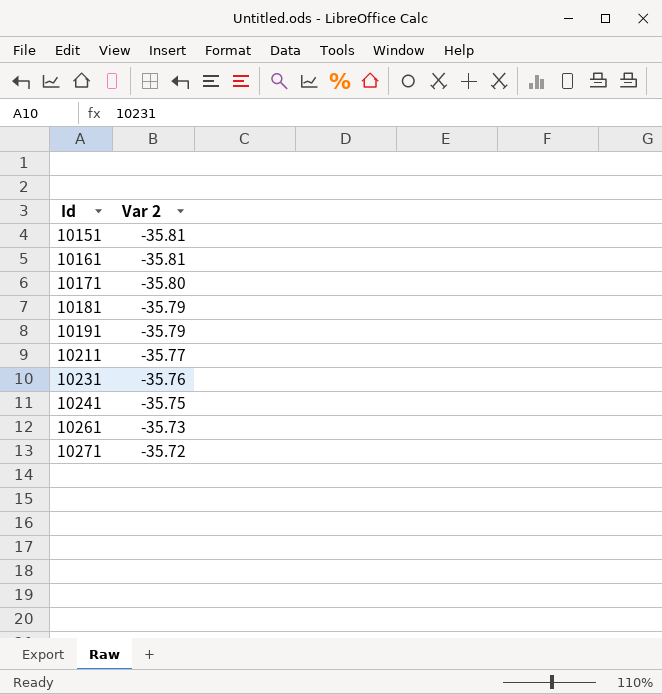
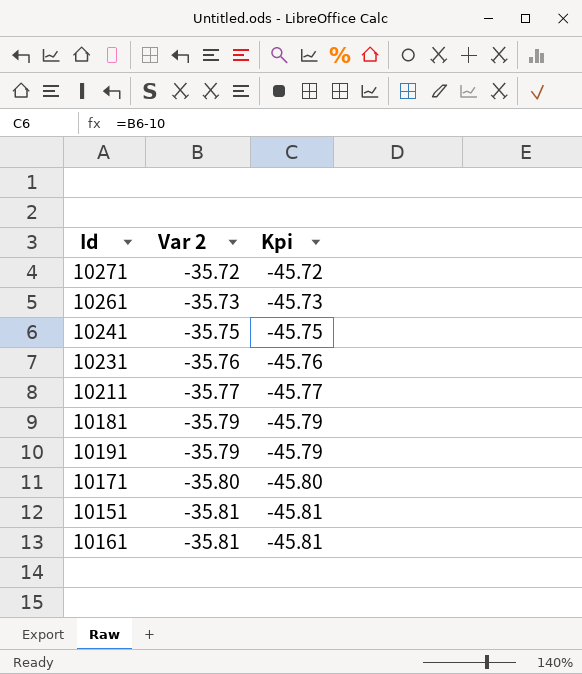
row order: Id ascending -> Var 2 descending
column Kpi | formula: none -> [Var 2] - 10

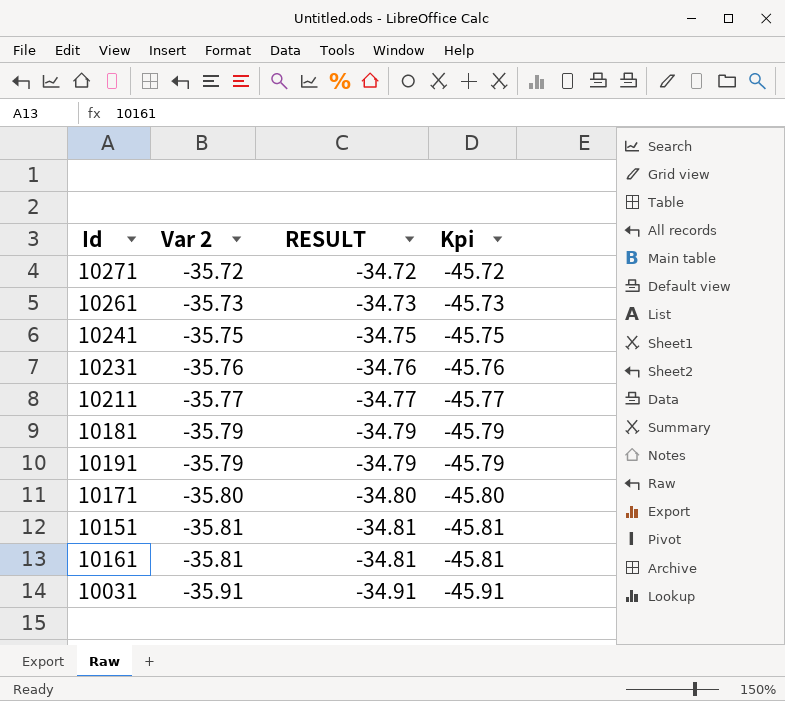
column RESULT | formula: none -> [Var 2] + 1
row 10031: none -> -35.91 | -34.91 | -45.91

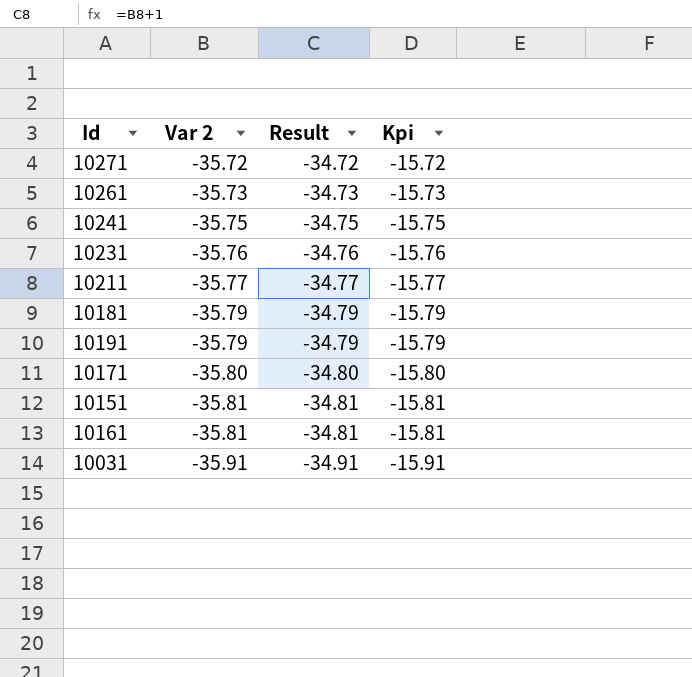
column name: RESULT -> Result
column Kpi | formula: [Var 2] - 10 -> [Var 2] + 20

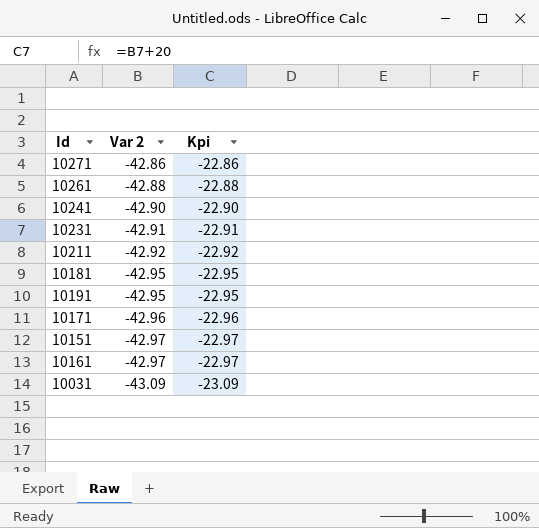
column Result | formula: [Var 2] + 1 -> none
10271 | Var 2: -35.72 -> -42.86
10271 | Kpi: -15.72 -> -22.86
10261 | Var 2: -35.73 -> -42.88
10261 | Kpi: -15.73 -> -22.88
10241 | Var 2: -35.75 -> -42.90
10241 | Kpi: -15.75 -> -22.90
10231 | Var 2: -35.76 -> -42.91
10231 | Kpi: -15.76 -> -22.91
10211 | Var 2: -35.77 -> -42.92
10211 | Kpi: -15.77 -> -22.92
10181 | Var 2: -35.79 -> -42.95
10181 | Kpi: -15.79 -> -22.95
10191 | Var 2: -35.79 -> -42.95
10191 | Kpi: -15.79 -> -22.95
10171 | Var 2: -35.80 -> -42.96
10171 | Kpi: -15.80 -> -22.96
10151 | Var 2: -35.81 -> -42.97
10151 | Kpi: -15.81 -> -22.97
10161 | Var 2: -35.81 -> -42.97
10161 | Kpi: -15.81 -> -22.97
10031 | Var 2: -35.91 -> -43.09
10031 | Kpi: -15.91 -> -23.09

